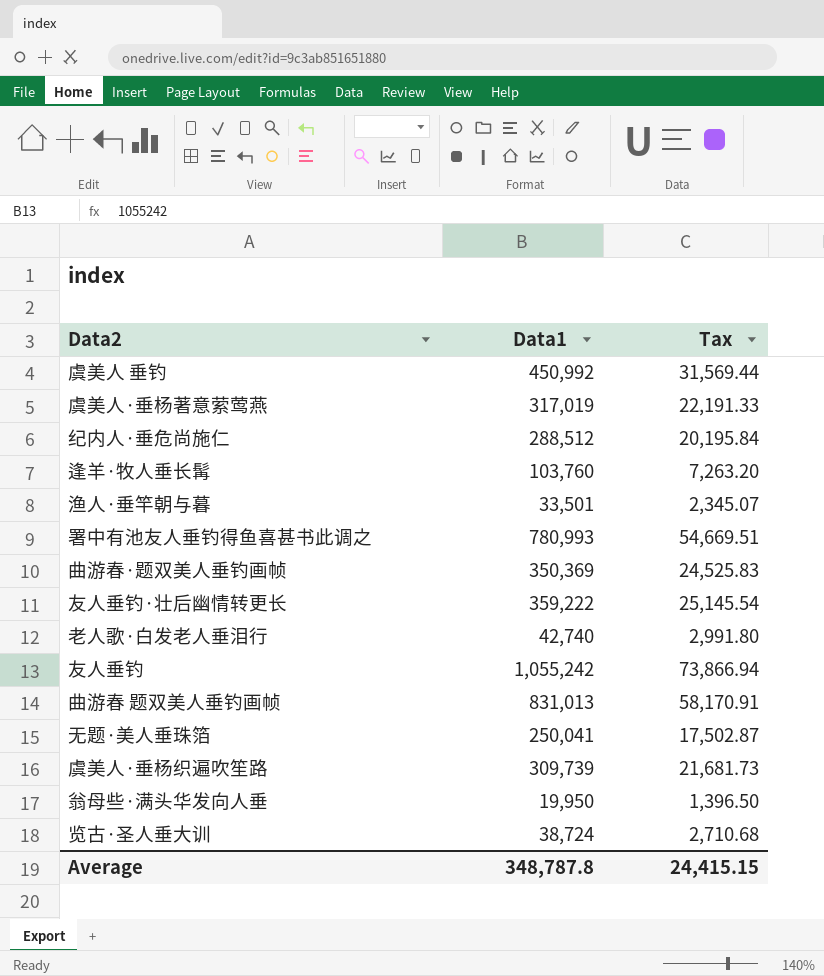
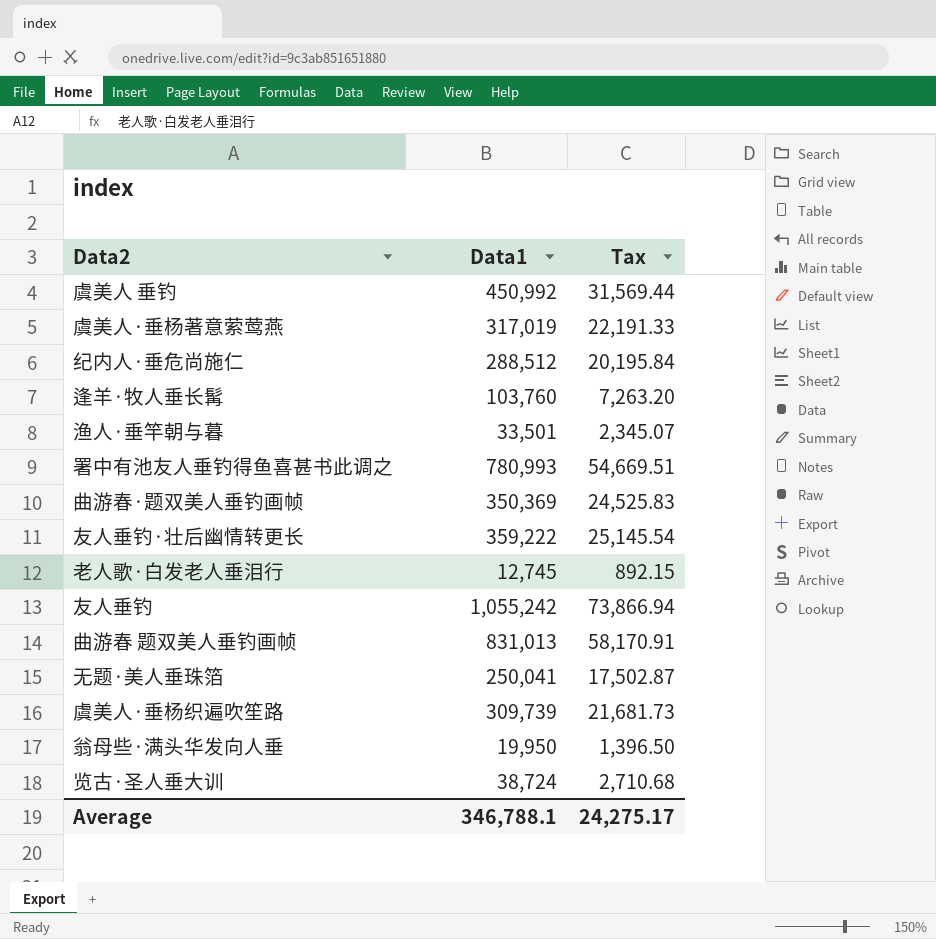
老人歌·白发老人垂泪行 | Data1: 42,740 -> 12,745
老人歌·白发老人垂泪行 | Tax: 2,991.80 -> 892.15
Average | Data1: 348,787.8 -> 346,788.1
Average | Tax: 24,415.15 -> 24,275.17

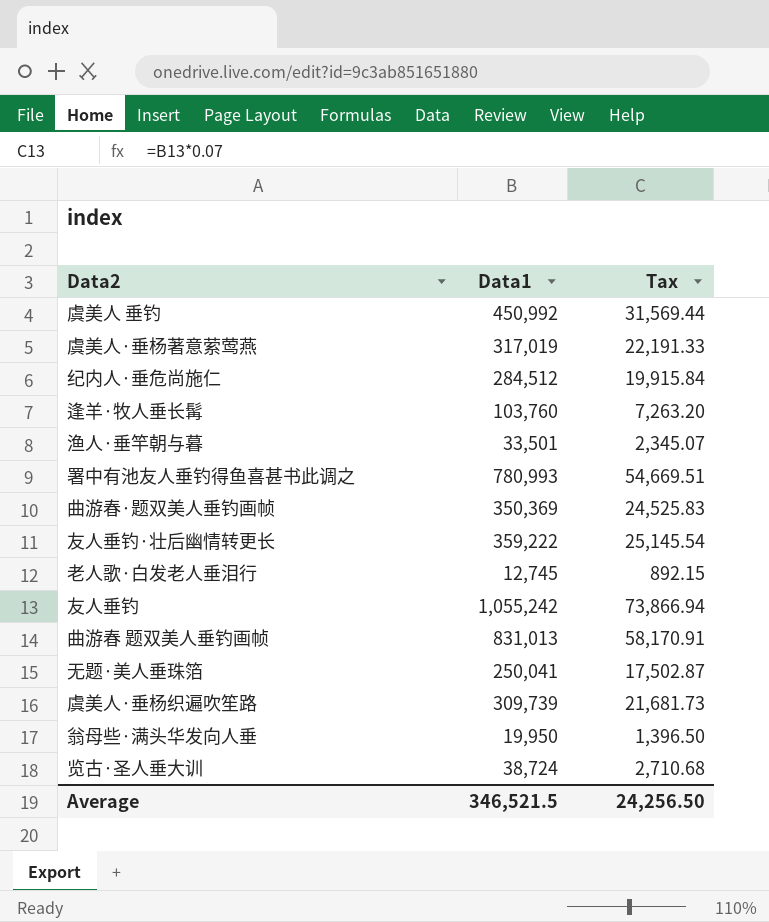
纪内人·垂危尚施仁 | Data1: 288,512 -> 284,512
纪内人·垂危尚施仁 | Tax: 20,195.84 -> 19,915.84
Average | Data1: 346,788.1 -> 346,521.5
Average | Tax: 24,275.17 -> 24,256.50

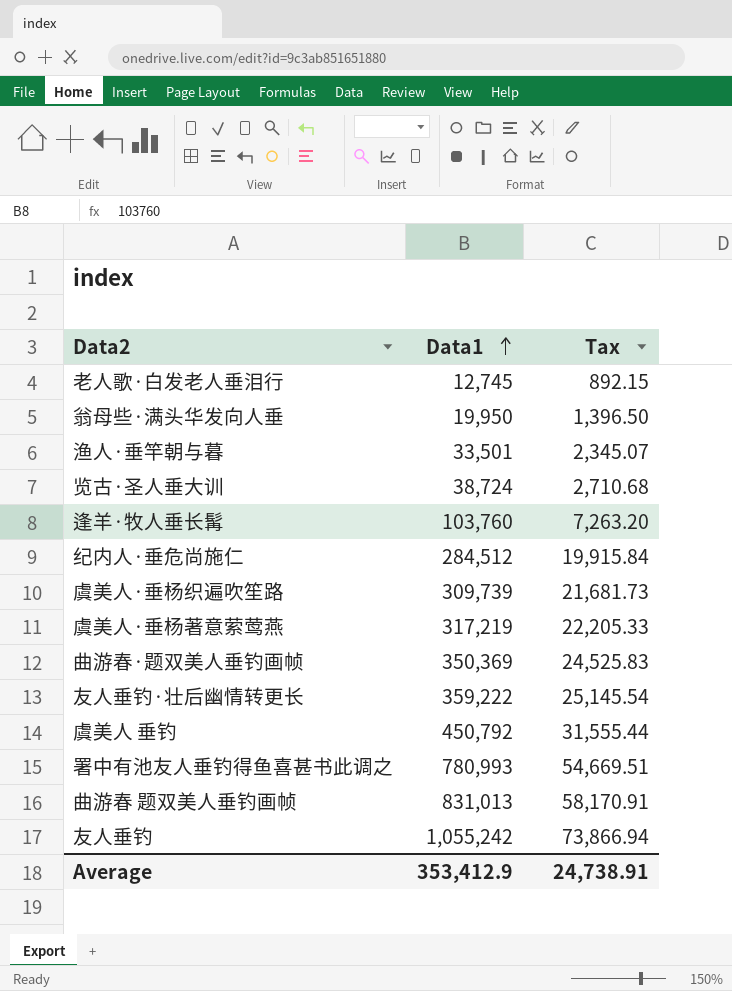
row order: none -> Data1 ascending
row 无题·美人垂珠箔: 250,041 | 17,502.87 -> none
虞美人·垂杨著意萦莺燕 | Data1: 317,019 -> 317,219
虞美人·垂杨著意萦莺燕 | Tax: 22,191.33 -> 22,205.33
虞美人 垂钓 | Data1: 450,992 -> 450,792
虞美人 垂钓 | Tax: 31,569.44 -> 31,555.44
Average | Data1: 346,521.5 -> 353,412.9
Average | Tax: 24,256.50 -> 24,738.91

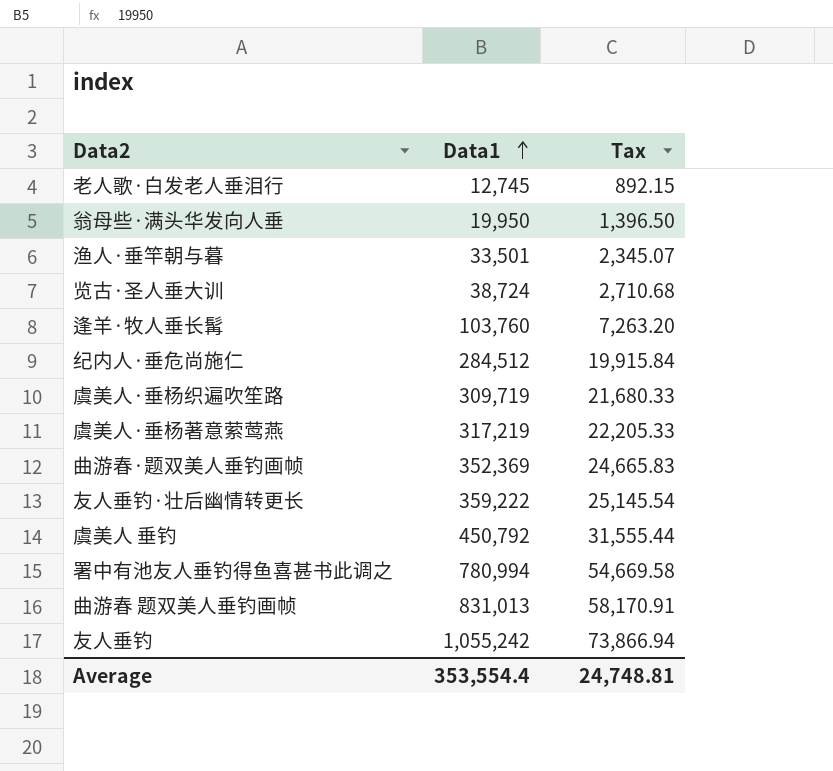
虞美人·垂杨织遍吹笙路 | Data1: 309,739 -> 309,719
虞美人·垂杨织遍吹笙路 | Tax: 21,681.73 -> 21,680.33
曲游春·题双美人垂钓画帧 | Data1: 350,369 -> 352,369
曲游春·题双美人垂钓画帧 | Tax: 24,525.83 -> 24,665.83
署中有池友人垂钓得鱼喜甚书此调之 | Data1: 780,993 -> 780,994
署中有池友人垂钓得鱼喜甚书此调之 | Tax: 54,669.51 -> 54,669.58
Average | Data1: 353,412.9 -> 353,554.4
Average | Tax: 24,738.91 -> 24,748.81

